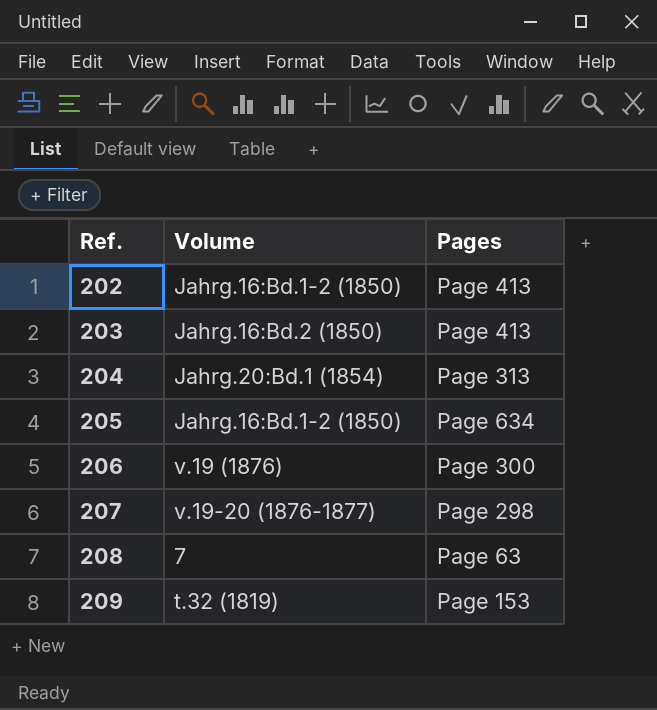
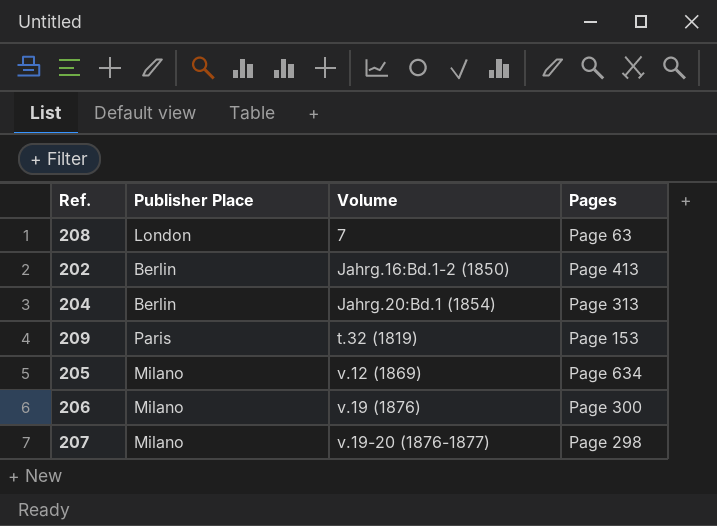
row order: Ref. ascending -> Volume ascending
column Publisher Place | position: none -> 2
row 203: Jahrg.16:Bd.2 (1850) | Page 413 -> none
205 | Volume: Jahrg.16:Bd.1-2 (1850) -> v.12 (1869)

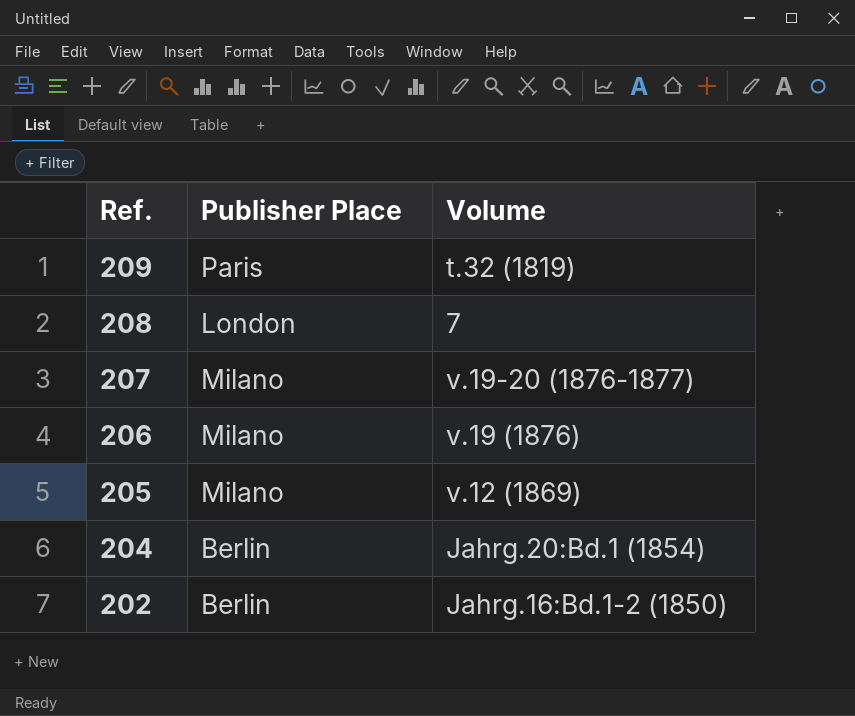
row order: Volume ascending -> Ref. descending
column Pages | position: 4 -> none

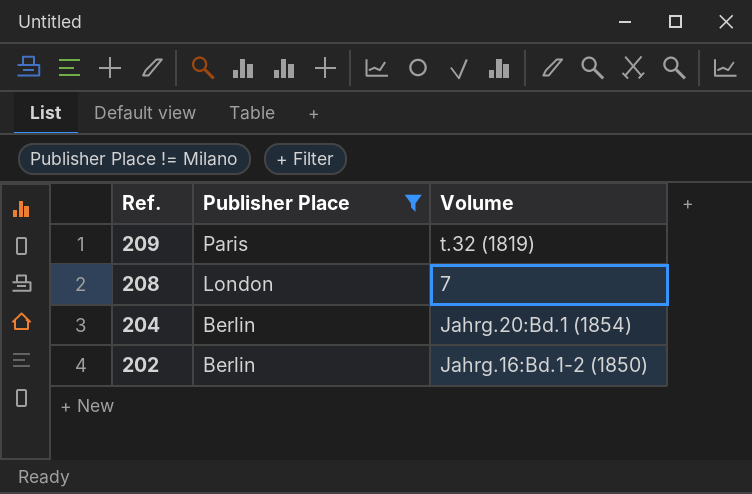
filter: none -> Publisher Place != Milano

